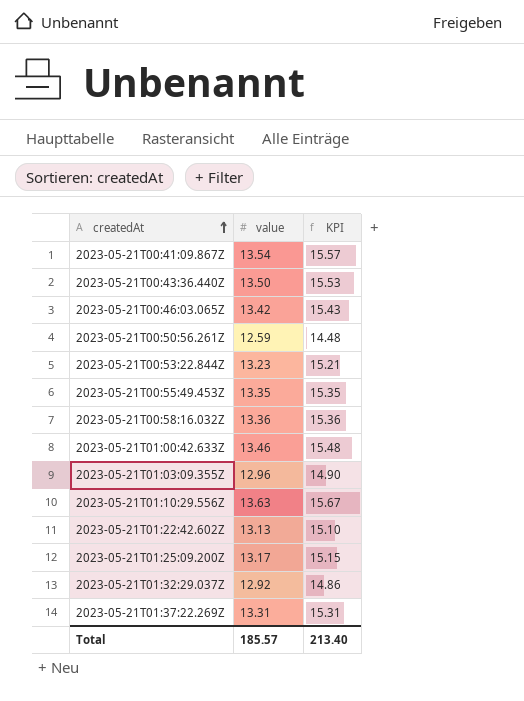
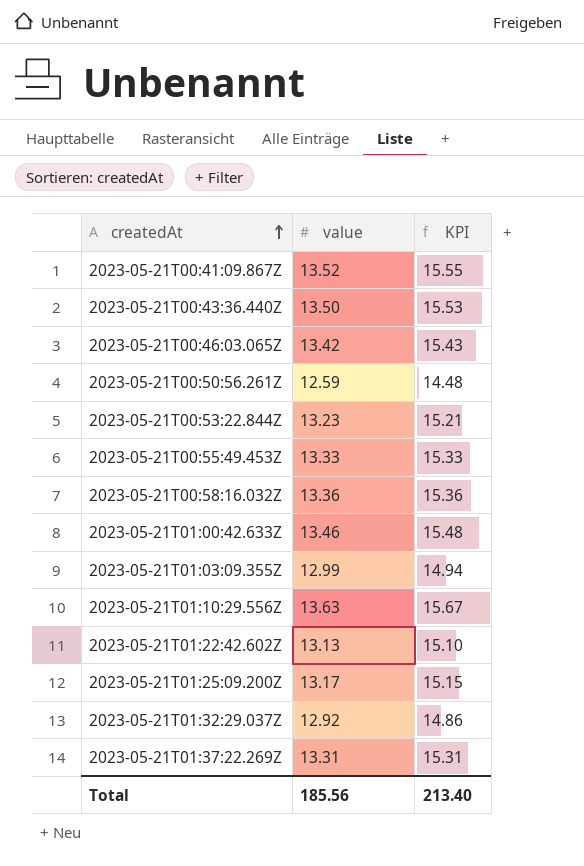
2023-05-21T00:41:09.867Z | value: 13.54 -> 13.52
2023-05-21T00:41:09.867Z | KPI: 15.57 -> 15.55
2023-05-21T00:55:49.453Z | value: 13.35 -> 13.33
2023-05-21T00:55:49.453Z | KPI: 15.35 -> 15.33
2023-05-21T01:03:09.355Z | value: 12.96 -> 12.99
2023-05-21T01:03:09.355Z | KPI: 14.90 -> 14.94
Total | value: 185.57 -> 185.56

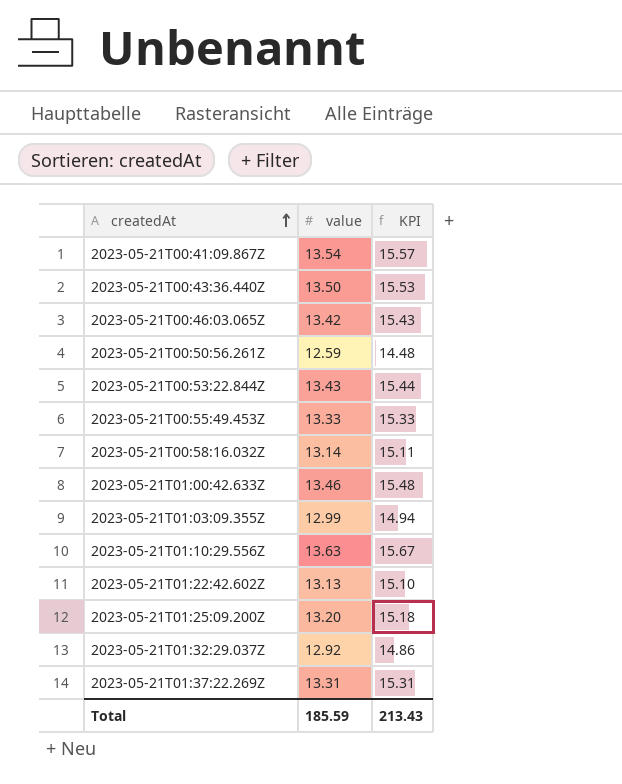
2023-05-21T00:41:09.867Z | value: 13.52 -> 13.54
2023-05-21T00:41:09.867Z | KPI: 15.55 -> 15.57
2023-05-21T00:53:22.844Z | value: 13.23 -> 13.43
2023-05-21T00:53:22.844Z | KPI: 15.21 -> 15.44
2023-05-21T00:58:16.032Z | value: 13.36 -> 13.14
2023-05-21T00:58:16.032Z | KPI: 15.36 -> 15.11
2023-05-21T01:25:09.200Z | value: 13.17 -> 13.20
2023-05-21T01:25:09.200Z | KPI: 15.15 -> 15.18
Total | value: 185.56 -> 185.59
Total | KPI: 213.40 -> 213.43

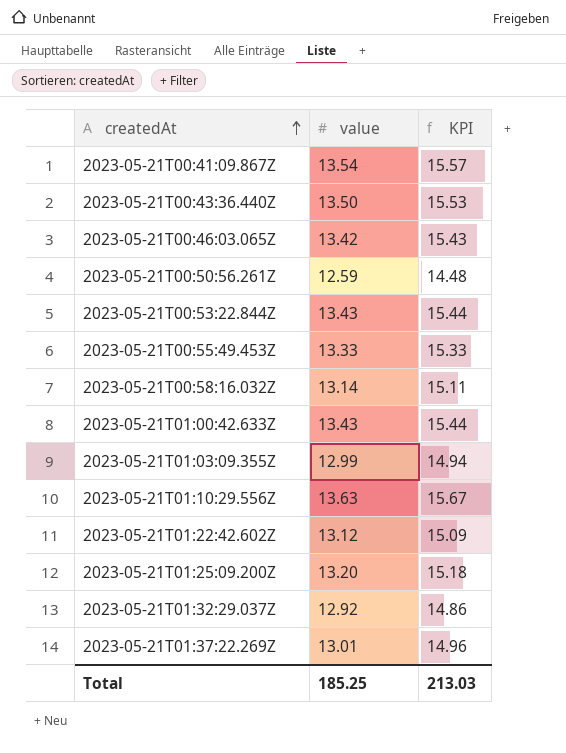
2023-05-21T01:00:42.633Z | value: 13.46 -> 13.43
2023-05-21T01:00:42.633Z | KPI: 15.48 -> 15.44
2023-05-21T01:22:42.602Z | value: 13.13 -> 13.12
2023-05-21T01:22:42.602Z | KPI: 15.10 -> 15.09
2023-05-21T01:37:22.269Z | value: 13.31 -> 13.01
2023-05-21T01:37:22.269Z | KPI: 15.31 -> 14.96
Total | value: 185.59 -> 185.25
Total | KPI: 213.43 -> 213.03

